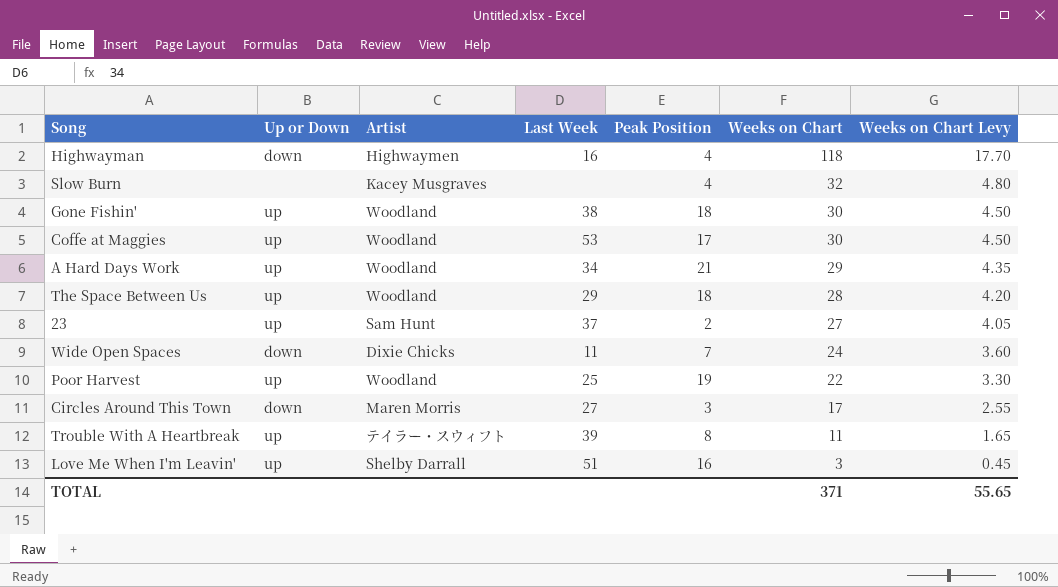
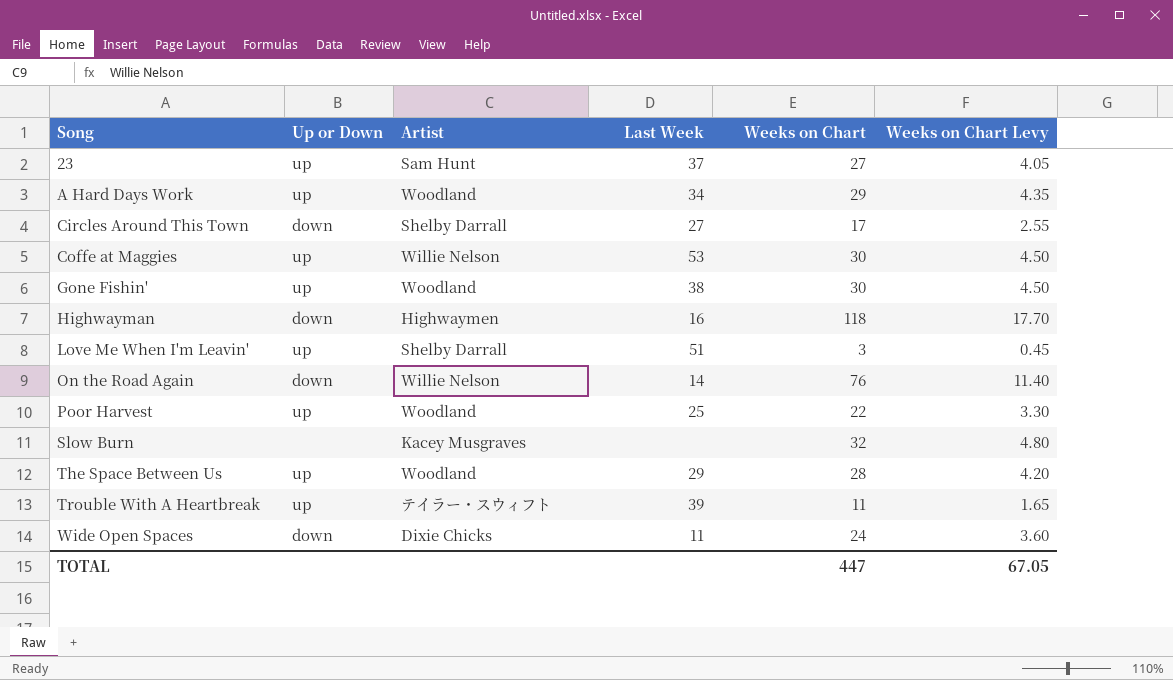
row order: Weeks on Chart descending -> Song ascending
column Peak Position | position: 5 -> none
Circles Around This Town | Artist: Maren Morris -> Shelby Darrall
Coffe at Maggies | Artist: Woodland -> Willie Nelson
row On the Road Again: none -> down | Willie Nelson | 14 | 76 | 11.40
TOTAL | Weeks on Chart: 371 -> 447
TOTAL | Weeks on Chart Levy: 55.65 -> 67.05

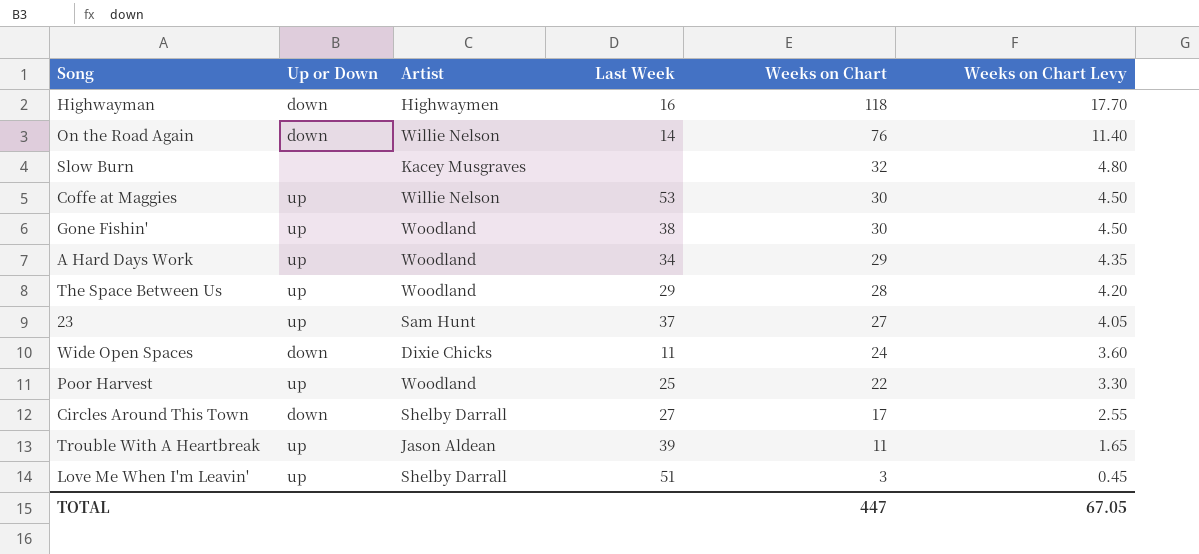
row order: Song ascending -> Weeks on Chart descending
Trouble With A Heartbreak | Artist: テイラー・スウィフト -> Jason Aldean

